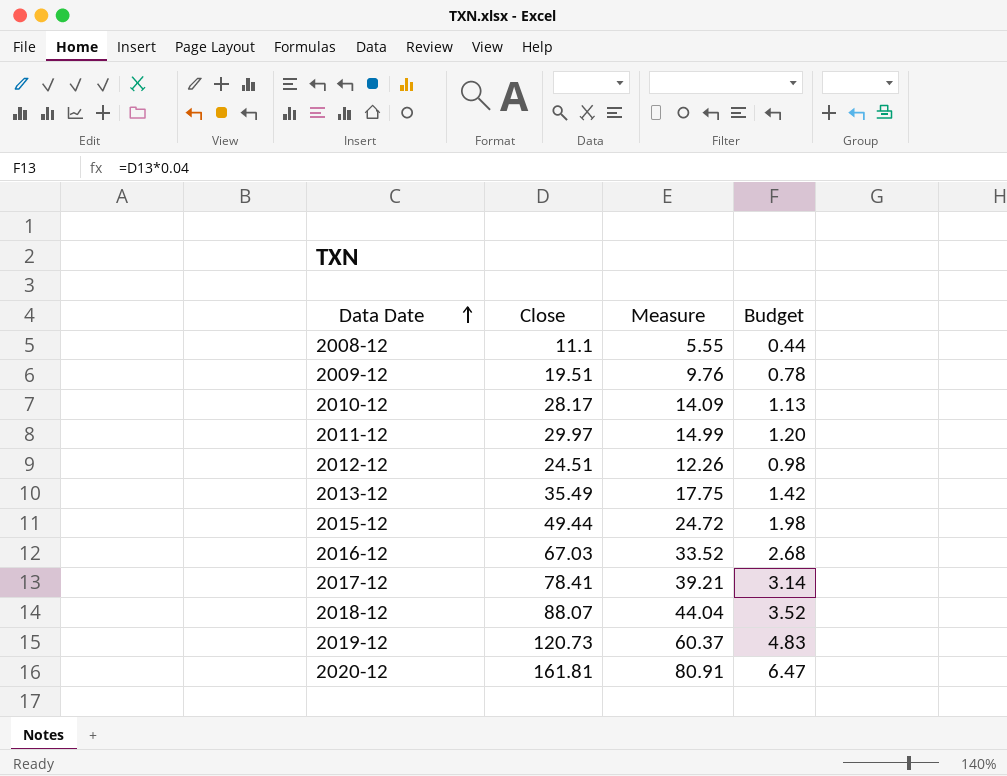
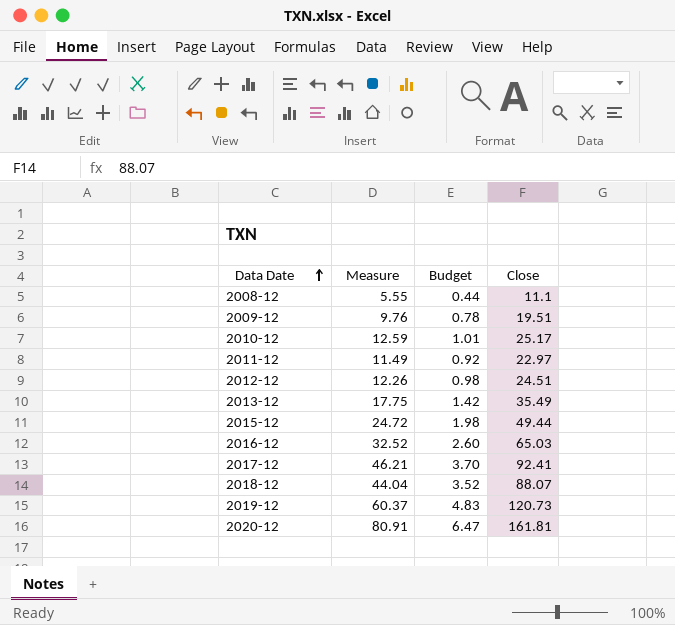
column Close | position: 2 -> 4
2010-12 | Measure: 14.09 -> 12.59
2010-12 | Budget: 1.13 -> 1.01
2010-12 | Close: 28.17 -> 25.17
2011-12 | Measure: 14.99 -> 11.49
2011-12 | Budget: 1.20 -> 0.92
2011-12 | Close: 29.97 -> 22.97
2016-12 | Measure: 33.52 -> 32.52
2016-12 | Budget: 2.68 -> 2.60
2016-12 | Close: 67.03 -> 65.03
2017-12 | Measure: 39.21 -> 46.21
2017-12 | Budget: 3.14 -> 3.70
2017-12 | Close: 78.41 -> 92.41

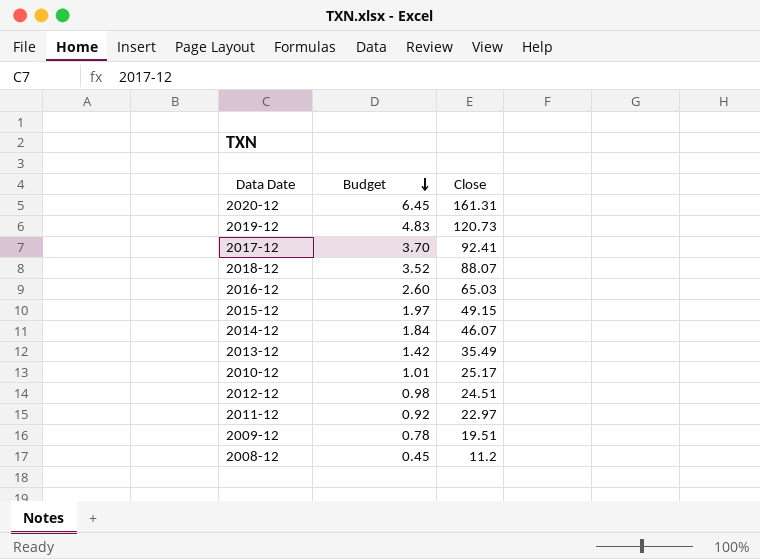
row order: Data Date ascending -> Budget descending
column Measure | formula: [Close] * 0.5 -> none
2020-12 | Budget: 6.47 -> 6.45
2020-12 | Close: 161.81 -> 161.31
2015-12 | Budget: 1.98 -> 1.97
2015-12 | Close: 49.44 -> 49.15
row 2014-12: none -> 1.84 | 46.07
2008-12 | Budget: 0.44 -> 0.45
2008-12 | Close: 11.1 -> 11.2

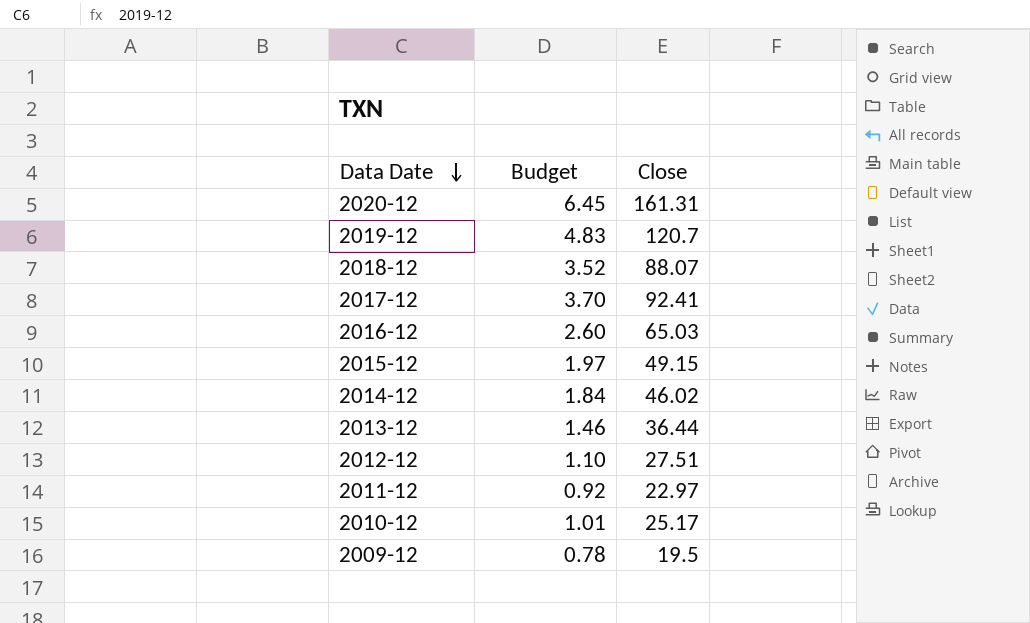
row order: Budget descending -> Data Date descending
row 2008-12: 0.45 | 11.2 -> none
2019-12 | Close: 120.73 -> 120.7
2014-12 | Close: 46.07 -> 46.02
2013-12 | Budget: 1.42 -> 1.46
2013-12 | Close: 35.49 -> 36.44
2012-12 | Budget: 0.98 -> 1.10
2012-12 | Close: 24.51 -> 27.51
2009-12 | Close: 19.51 -> 19.5

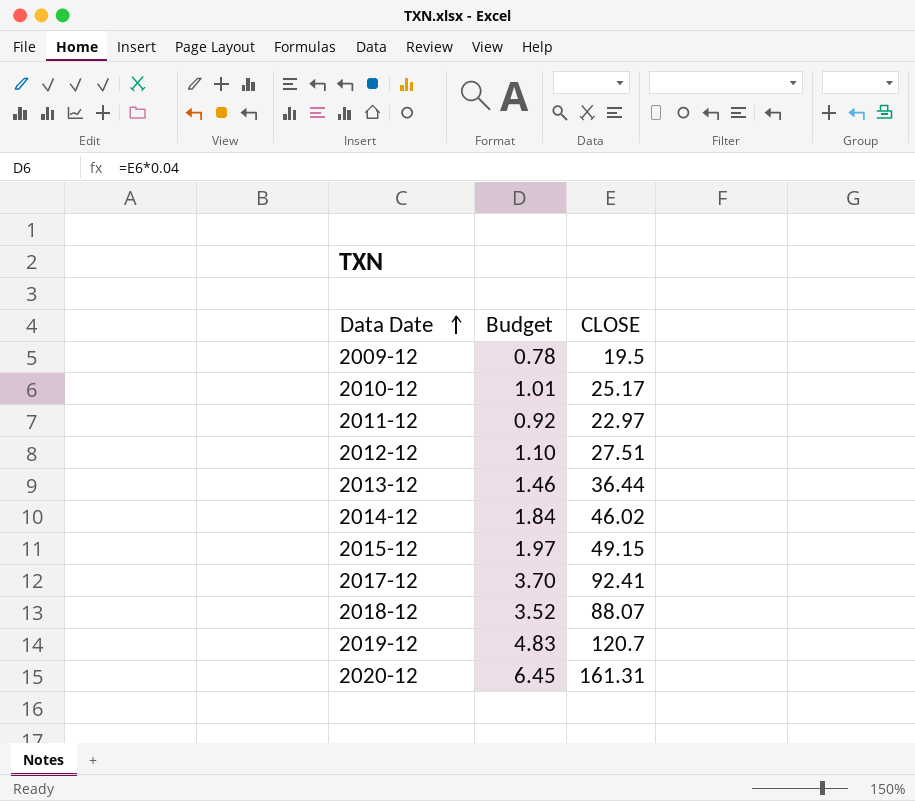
row order: Data Date descending -> Data Date ascending
column name: Close -> CLOSE
row 2016-12: 2.60 | 65.03 -> none

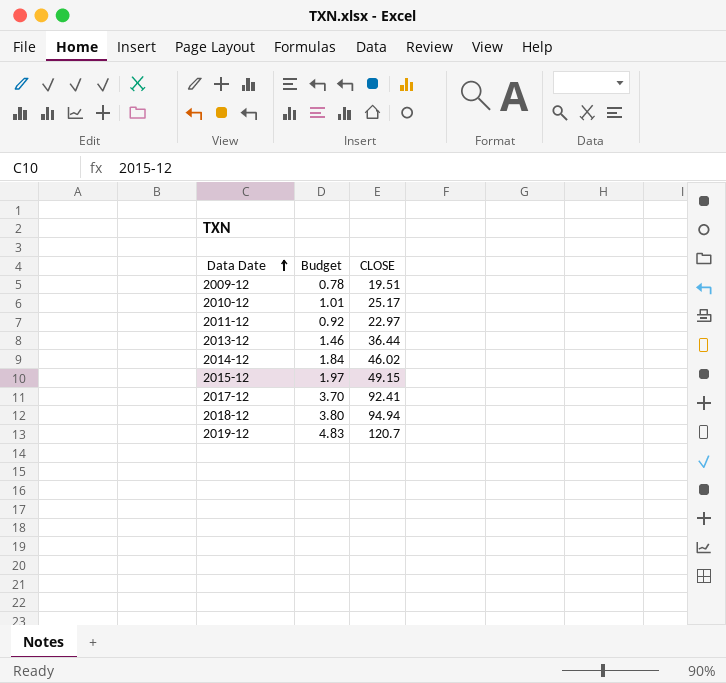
row 2012-12: 1.10 | 27.51 -> none
row 2020-12: 6.45 | 161.31 -> none
2009-12 | CLOSE: 19.5 -> 19.51
2018-12 | Budget: 3.52 -> 3.80
2018-12 | CLOSE: 88.07 -> 94.94

